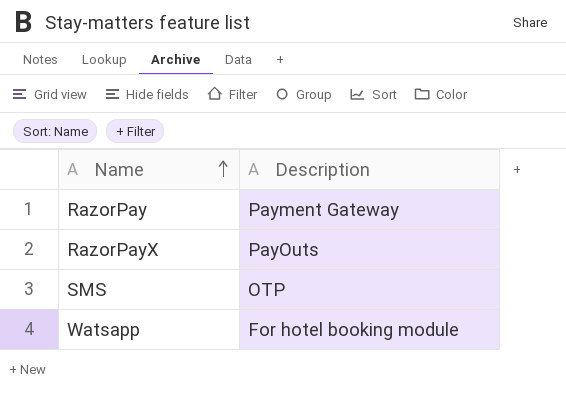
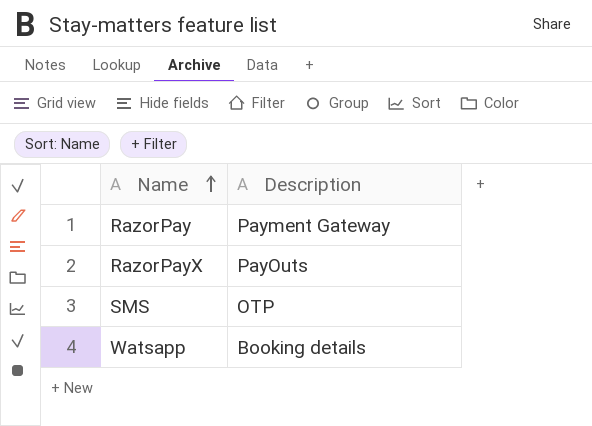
Watsapp | Description: For hotel booking module -> Booking details

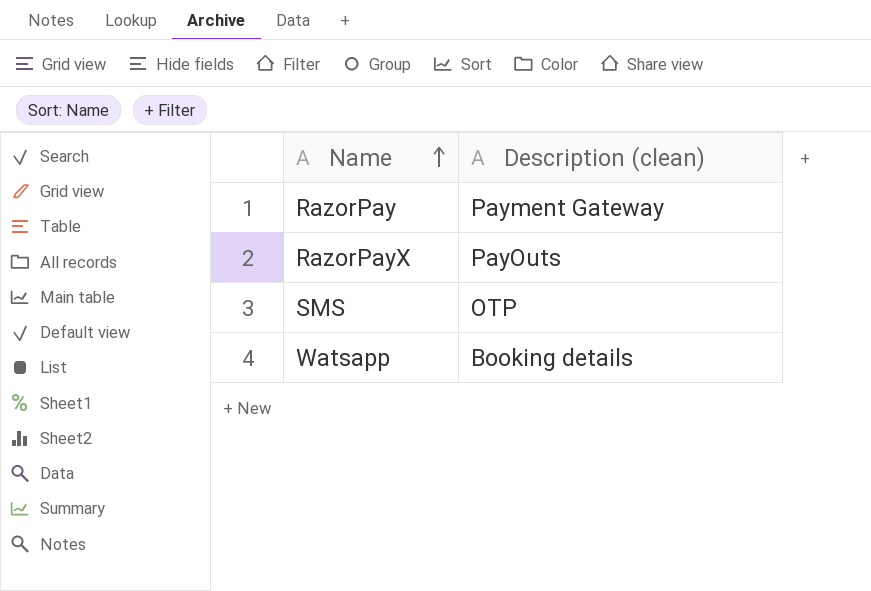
column name: Description -> Description (clean)

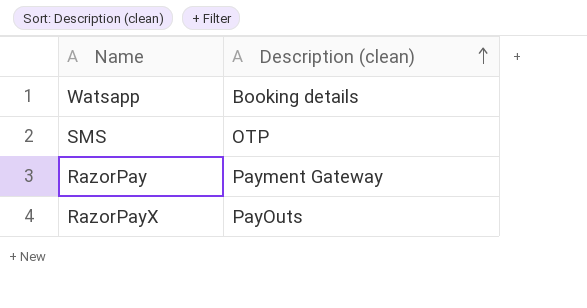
row order: Name ascending -> Description (clean) ascending

